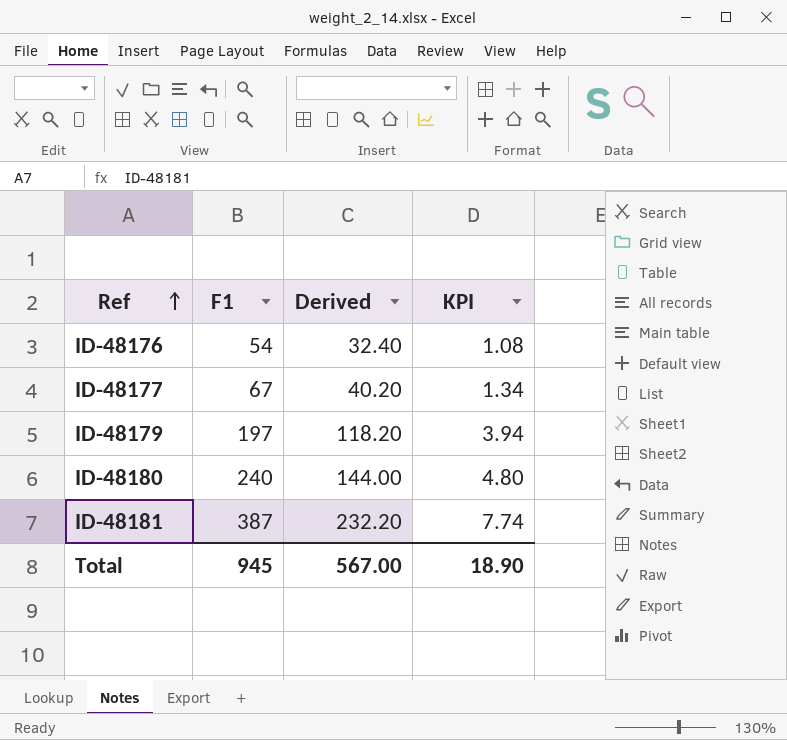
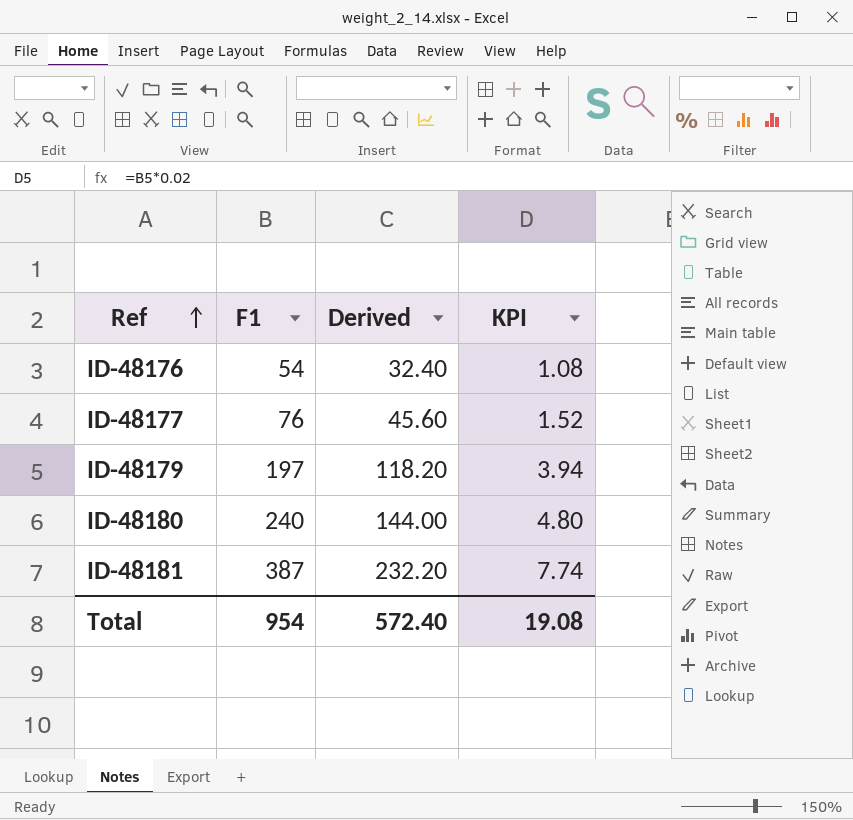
ID-48177 | F1: 67 -> 76
ID-48177 | Derived: 40.20 -> 45.60
ID-48177 | KPI: 1.34 -> 1.52
Total | F1: 945 -> 954
Total | Derived: 567.00 -> 572.40
Total | KPI: 18.90 -> 19.08

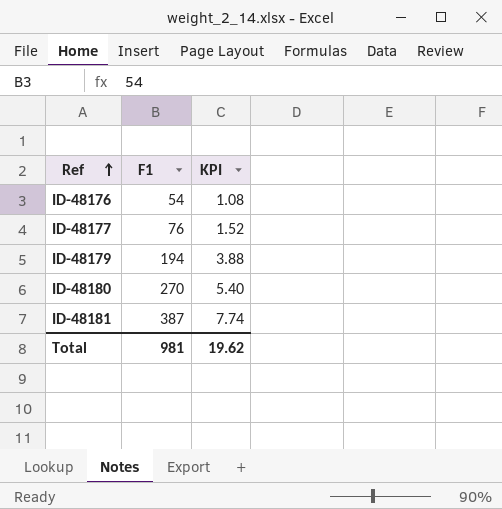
column Derived | formula: [F1] * 0.6 -> none
ID-48179 | F1: 197 -> 194
ID-48179 | KPI: 3.94 -> 3.88
ID-48180 | F1: 240 -> 270
ID-48180 | KPI: 4.80 -> 5.40
Total | F1: 954 -> 981
Total | KPI: 19.08 -> 19.62

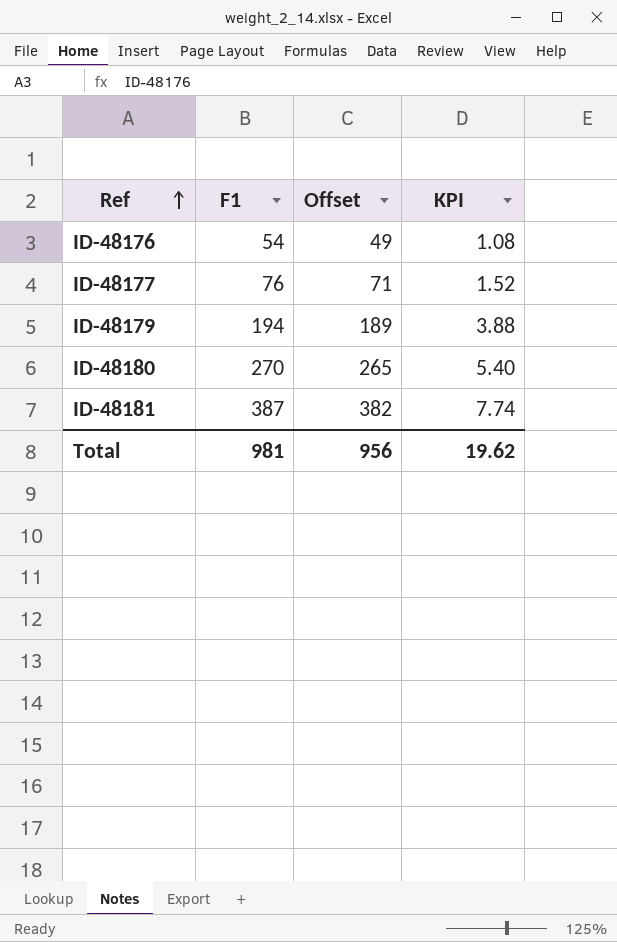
column Offset | formula: none -> [F1] - 5

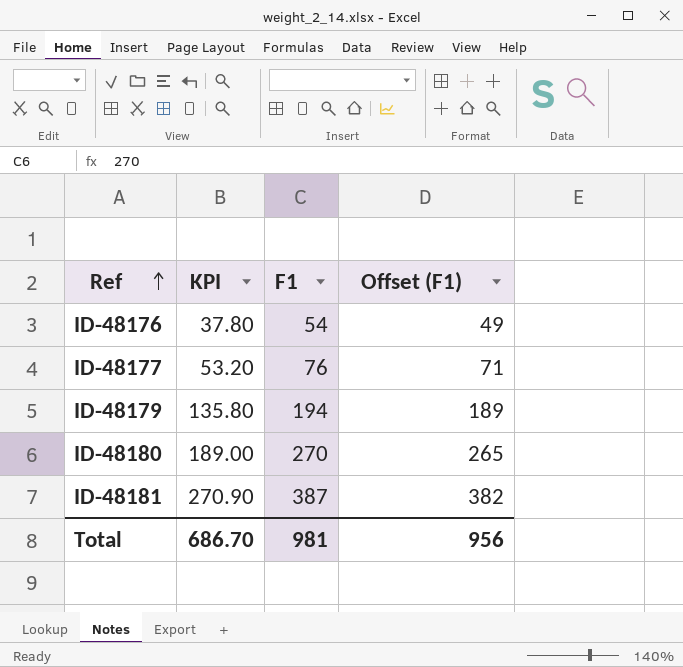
column KPI | formula: [F1] * 0.02 -> [F1] * 0.7
column KPI | position: 4 -> 2
column name: Offset -> Offset (F1)
Total | KPI: 19.62 -> 686.70

